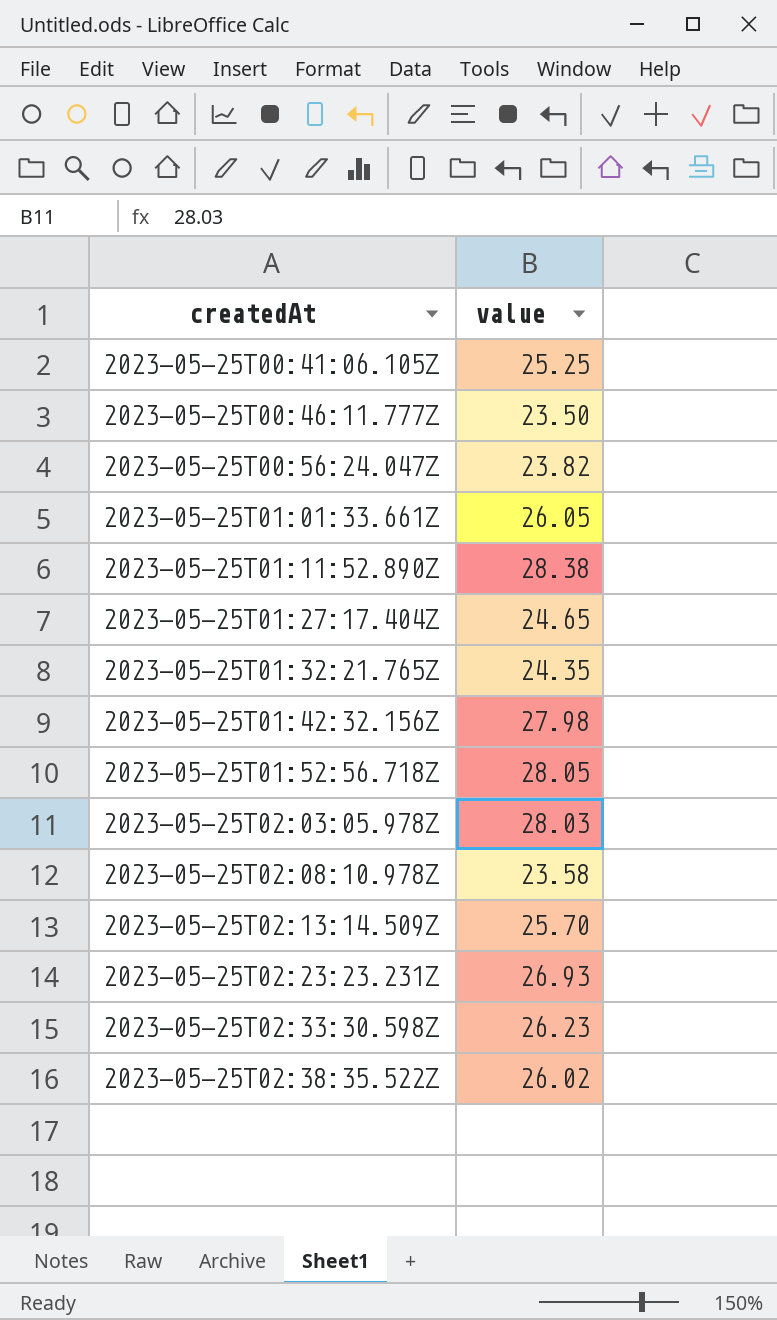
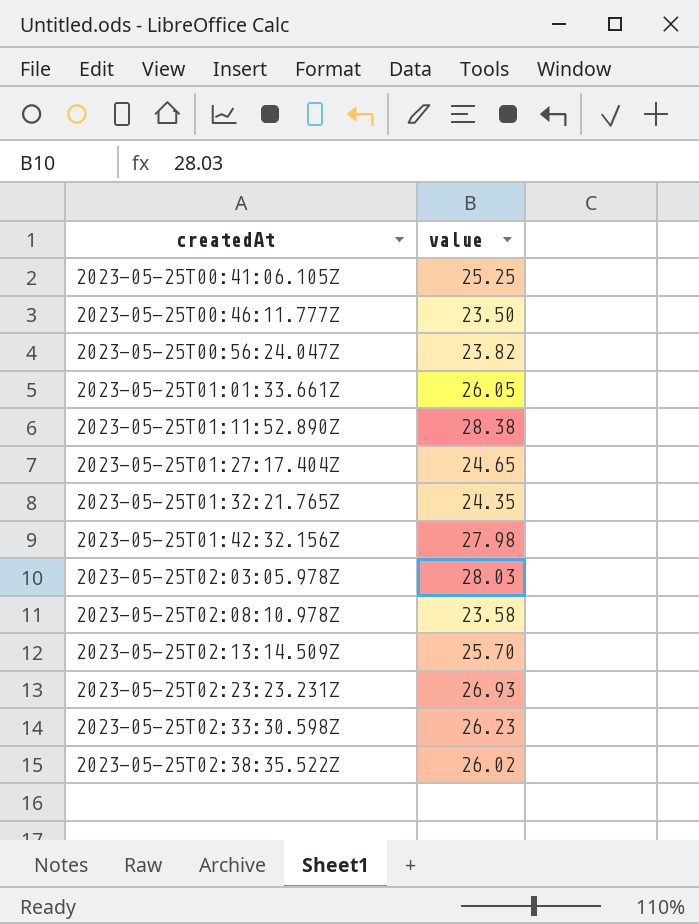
row 2023-05-25T01:52:56.718Z: 28.05 -> none

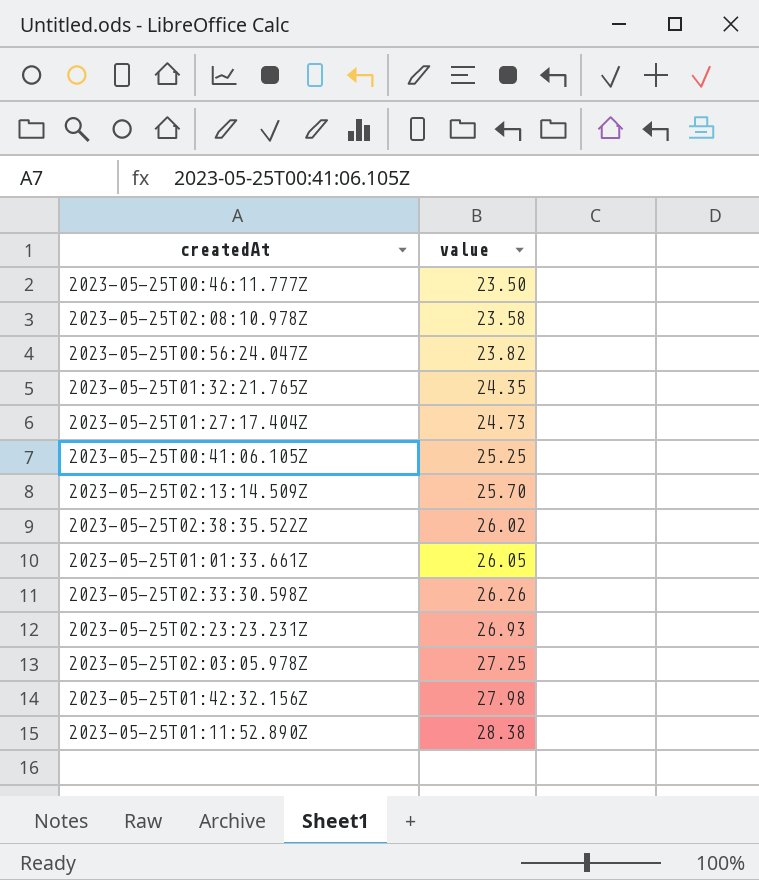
row order: createdAt ascending -> value ascending
2023-05-25T01:27:17.404Z | value: 24.65 -> 24.73
2023-05-25T02:33:30.598Z | value: 26.23 -> 26.26
2023-05-25T02:03:05.978Z | value: 28.03 -> 27.25

